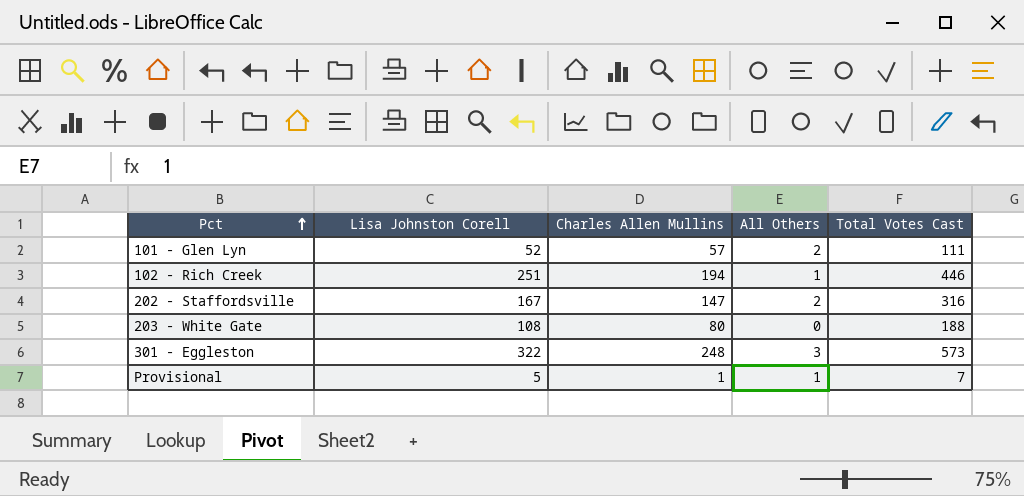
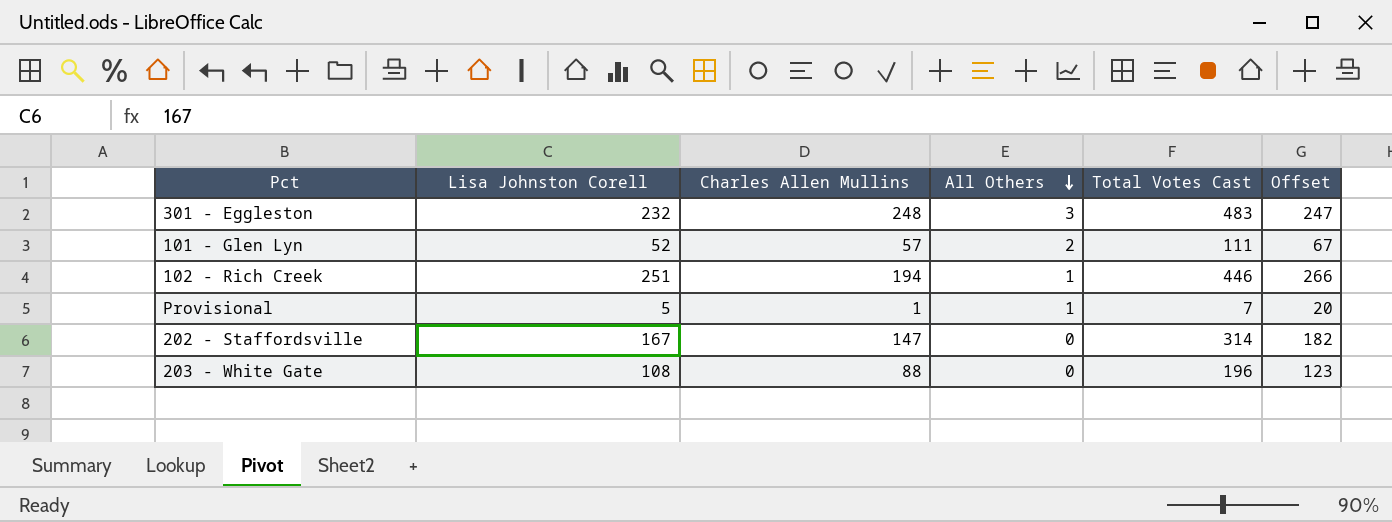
row order: Pct ascending -> All Others descending
column Offset | formula: none -> [Lisa Johnston Corell] + 15
301 - Eggleston | Lisa Johnston Corell: 322 -> 232
301 - Eggleston | Total Votes Cast: 573 -> 483
202 - Staffordsville | All Others: 2 -> 0
202 - Staffordsville | Total Votes Cast: 316 -> 314
203 - White Gate | Charles Allen Mullins: 80 -> 88
203 - White Gate | Total Votes Cast: 188 -> 196

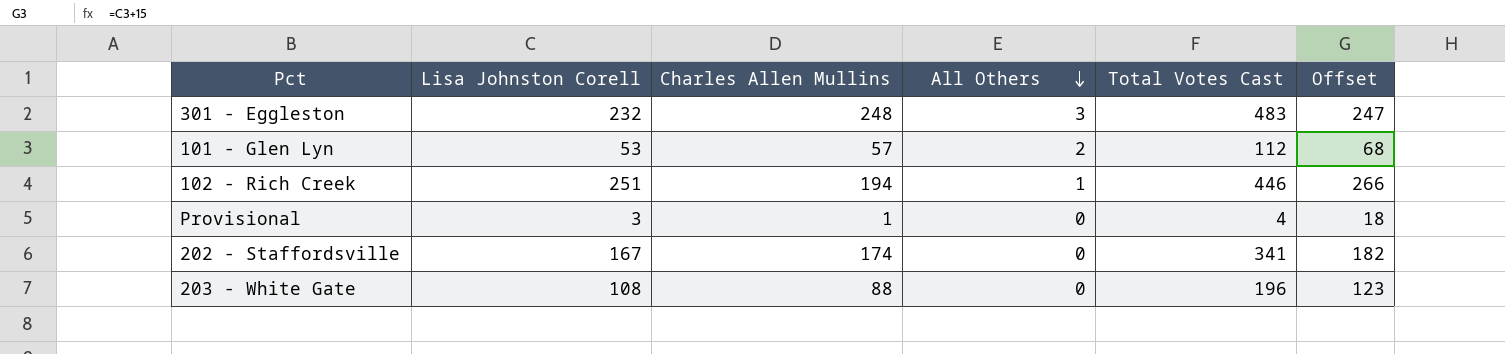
101 - Glen Lyn | Lisa Johnston Corell: 52 -> 53
101 - Glen Lyn | Total Votes Cast: 111 -> 112
101 - Glen Lyn | Offset: 67 -> 68
Provisional | Lisa Johnston Corell: 5 -> 3
Provisional | All Others: 1 -> 0
Provisional | Total Votes Cast: 7 -> 4
Provisional | Offset: 20 -> 18
202 - Staffordsville | Charles Allen Mullins: 147 -> 174
202 - Staffordsville | Total Votes Cast: 314 -> 341

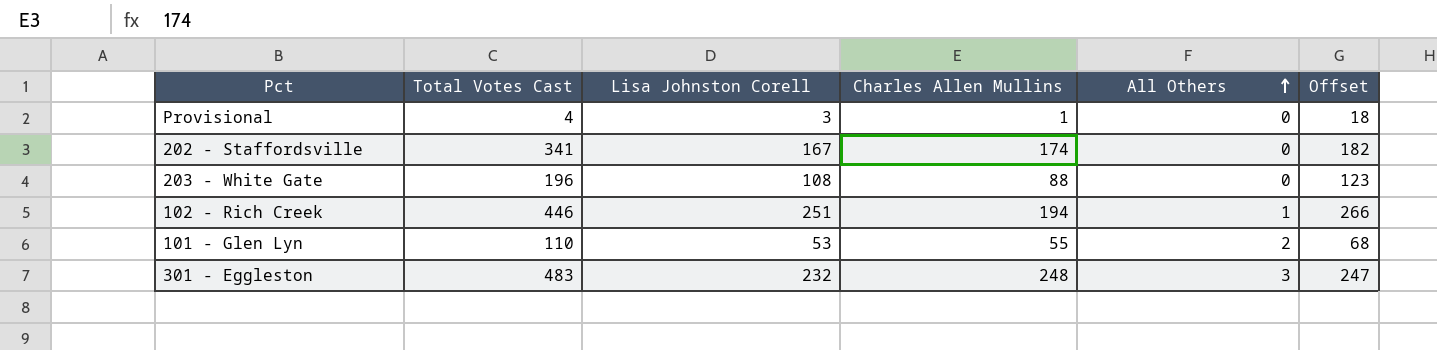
row order: All Others descending -> All Others ascending
column Total Votes Cast | position: 5 -> 2
101 - Glen Lyn | Total Votes Cast: 112 -> 110
101 - Glen Lyn | Charles Allen Mullins: 57 -> 55

